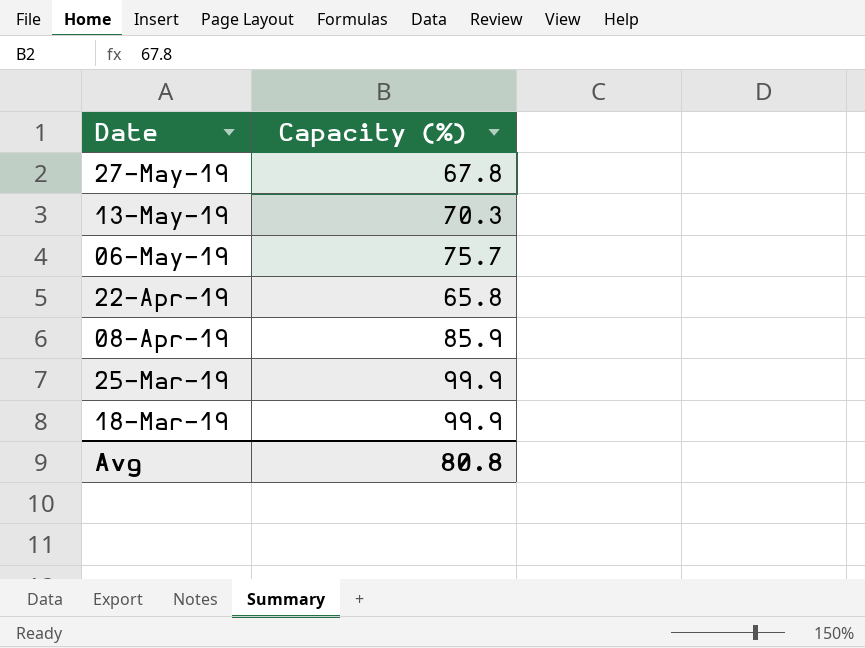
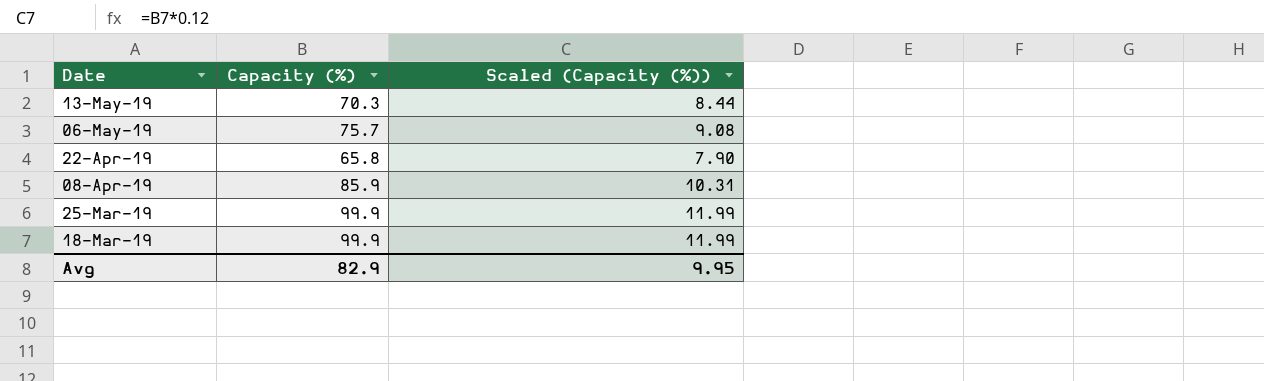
column Scaled (Capacity (%)) | formula: none -> [Capacity (%)] * 0.12
row 27-May-19: 67.8 -> none
Avg | Capacity (%): 80.8 -> 82.9

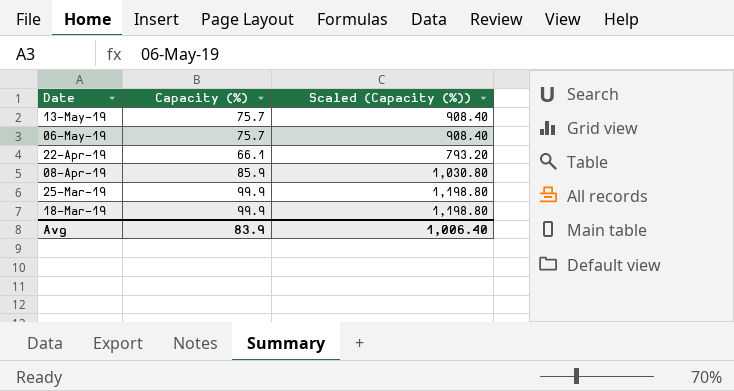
column Scaled (Capacity (%)) | formula: [Capacity (%)] * 0.12 -> [Capacity (%)] * 12
13-May-19 | Capacity (%): 70.3 -> 75.7
22-Apr-19 | Capacity (%): 65.8 -> 66.1
Avg | Capacity (%): 82.9 -> 83.9
Avg | Scaled (Capacity (%)): 9.95 -> 1,006.40

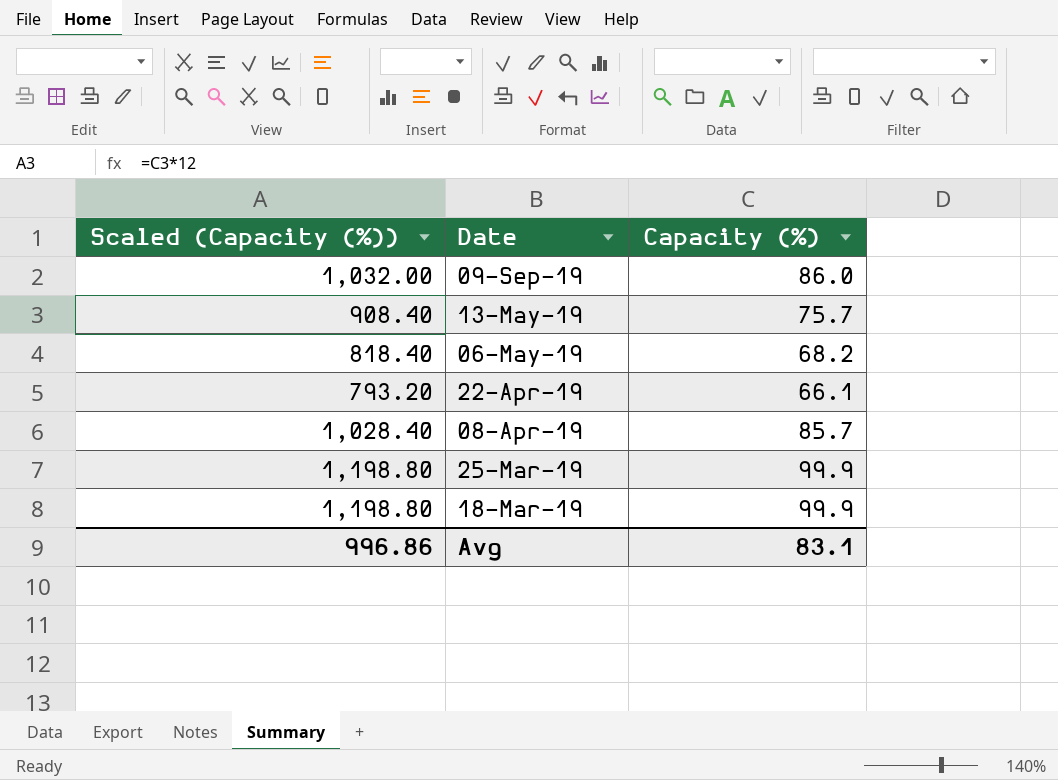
column Scaled (Capacity (%)) | position: 3 -> 1
row 09-Sep-19: none -> 1,032.00 | 86.0
06-May-19 | Scaled (Capacity (%)): 908.40 -> 818.40
06-May-19 | Capacity (%): 75.7 -> 68.2
08-Apr-19 | Scaled (Capacity (%)): 1,030.80 -> 1,028.40
08-Apr-19 | Capacity (%): 85.9 -> 85.7
Avg | Scaled (Capacity (%)): 1,006.40 -> 996.86
Avg | Capacity (%): 83.9 -> 83.1

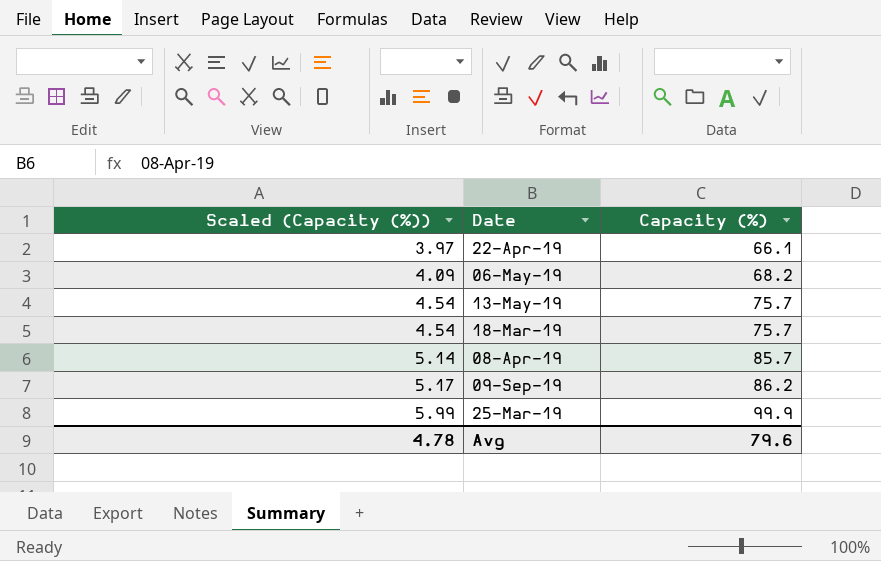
row order: Date descending -> Scaled (Capacity (%)) ascending
column Scaled (Capacity (%)) | formula: [Capacity (%)] * 12 -> [Capacity (%)] * 0.06
18-Mar-19 | Capacity (%): 99.9 -> 75.7
09-Sep-19 | Capacity (%): 86.0 -> 86.2
Avg | Scaled (Capacity (%)): 996.86 -> 4.78
Avg | Capacity (%): 83.1 -> 79.6

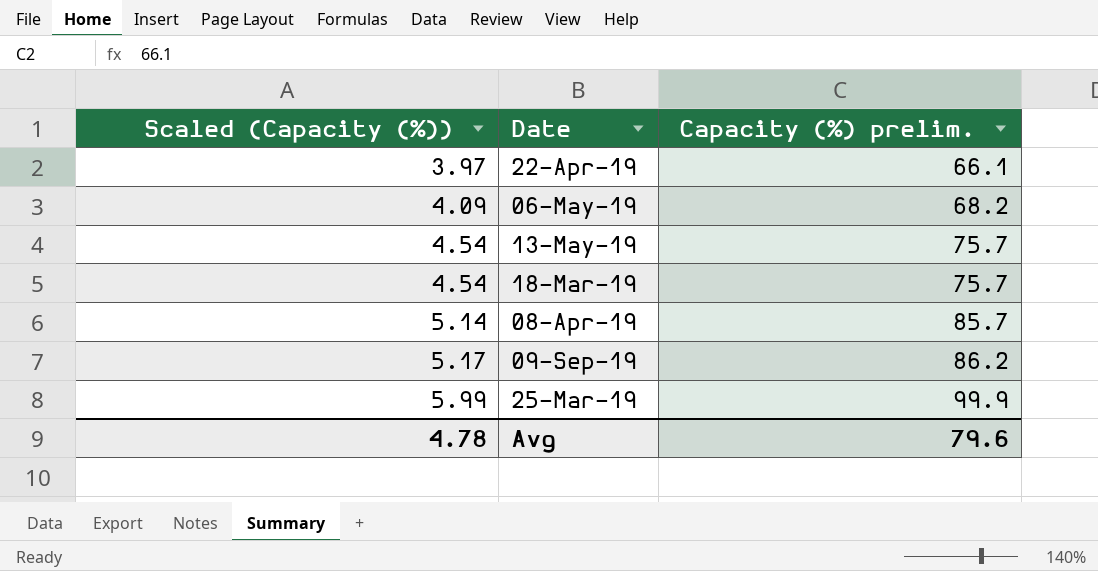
column name: Capacity (%) -> Capacity (%) prelim.

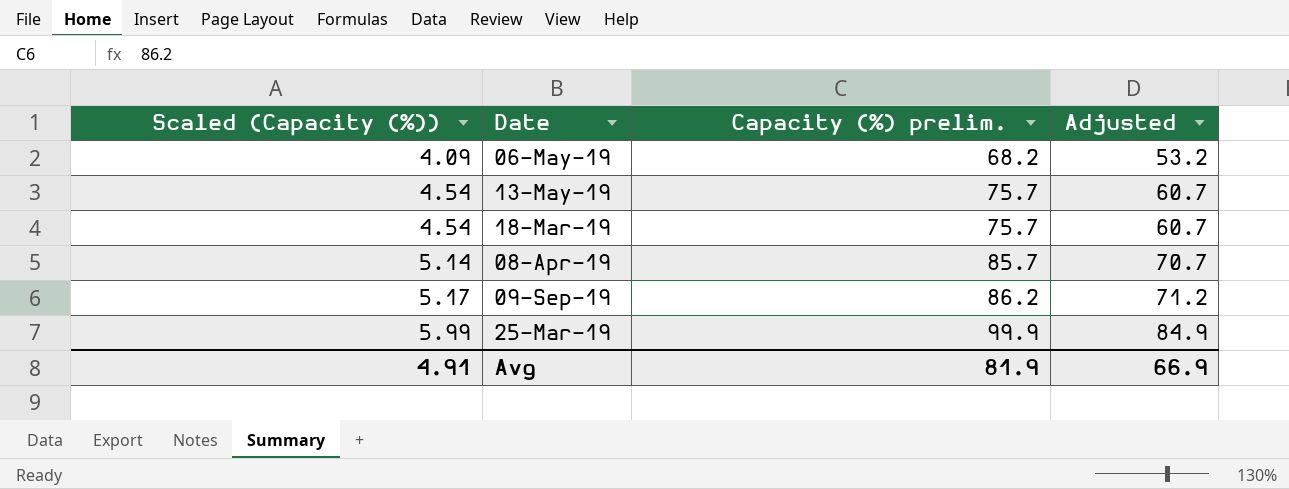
column Adjusted | formula: none -> [Capacity (%) prelim.] - 15
row 22-Apr-19: 3.97 | 66.1 -> none
Avg | Scaled (Capacity (%)): 4.78 -> 4.91
Avg | Capacity (%) prelim.: 79.6 -> 81.9

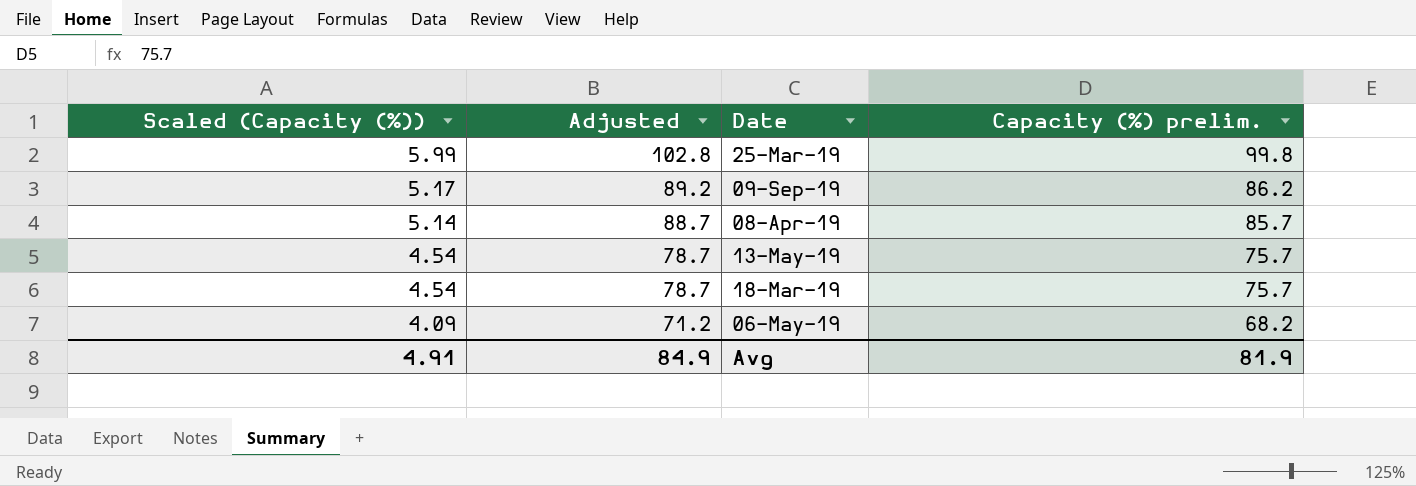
row order: Scaled (Capacity (%)) ascending -> Scaled (Capacity (%)) descending
column Adjusted | formula: [Capacity (%) prelim.] - 15 -> [Capacity (%) prelim.] + 3
column Adjusted | position: 4 -> 2
25-Mar-19 | Capacity (%) prelim.: 99.9 -> 99.8
Avg | Adjusted: 66.9 -> 84.9

